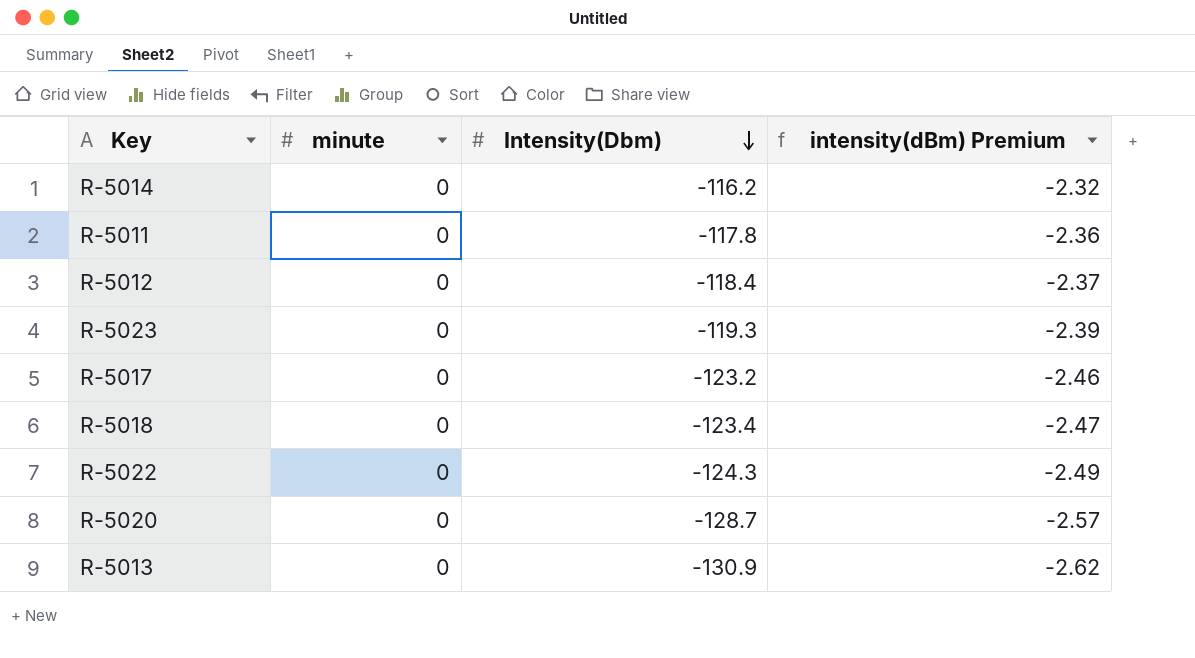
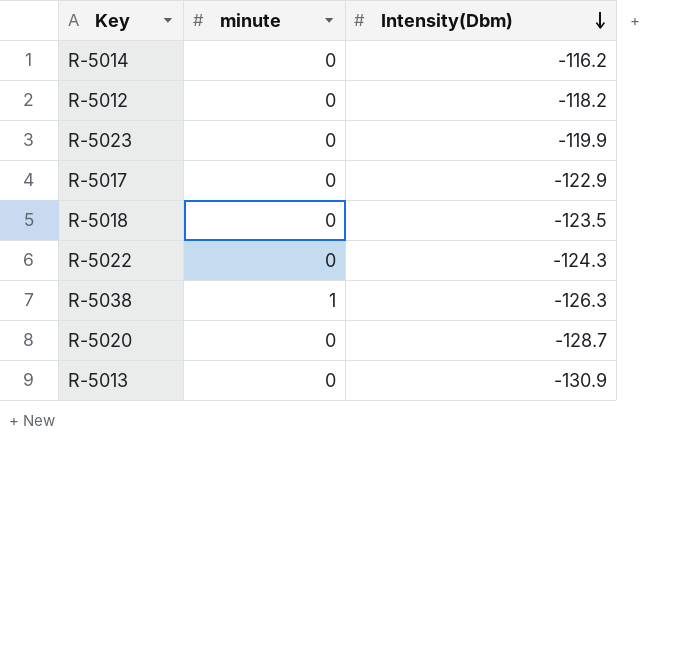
column intensity(dBm) Premium | formula: [Intensity(Dbm)] * 0.02 -> none
row R-5011: 0 | -117.8 | -2.36 -> none
R-5012 | Intensity(Dbm): -118.4 -> -118.2
R-5023 | Intensity(Dbm): -119.3 -> -119.9
R-5017 | Intensity(Dbm): -123.2 -> -122.9
R-5018 | Intensity(Dbm): -123.4 -> -123.5
row R-5038: none -> 1 | -126.3

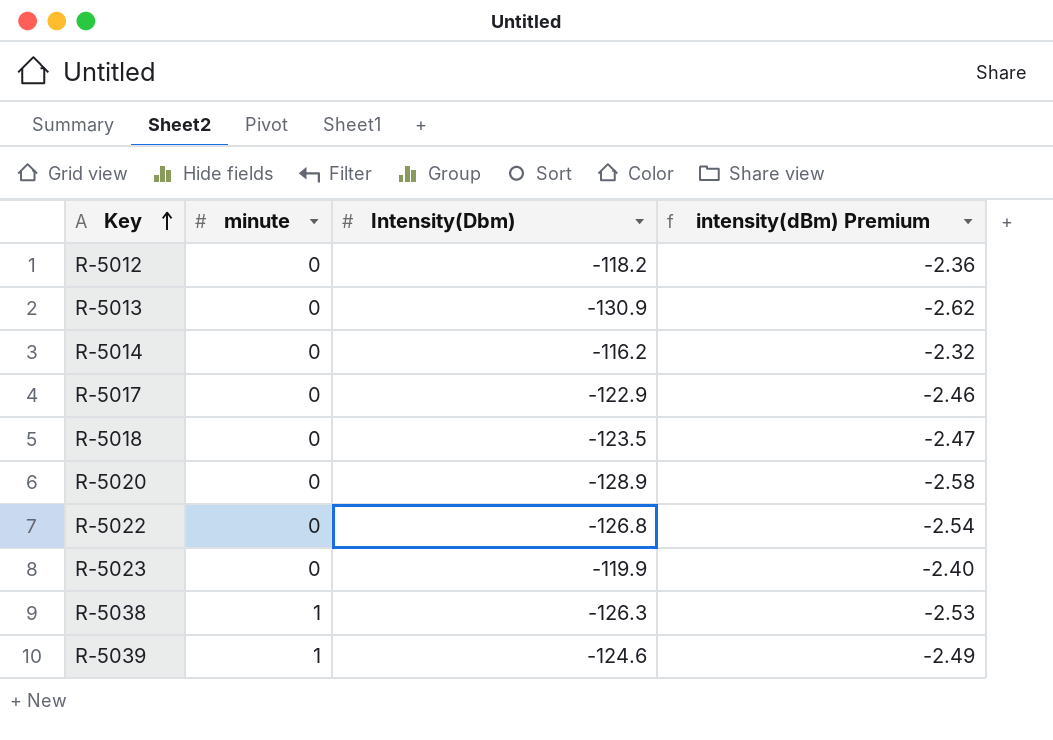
row order: Intensity(Dbm) descending -> Key ascending
column intensity(dBm) Premium | formula: none -> [Intensity(Dbm)] * 0.02
R-5020 | Intensity(Dbm): -128.7 -> -128.9
R-5022 | Intensity(Dbm): -124.3 -> -126.8
row R-5039: none -> 1 | -124.6 | -2.49

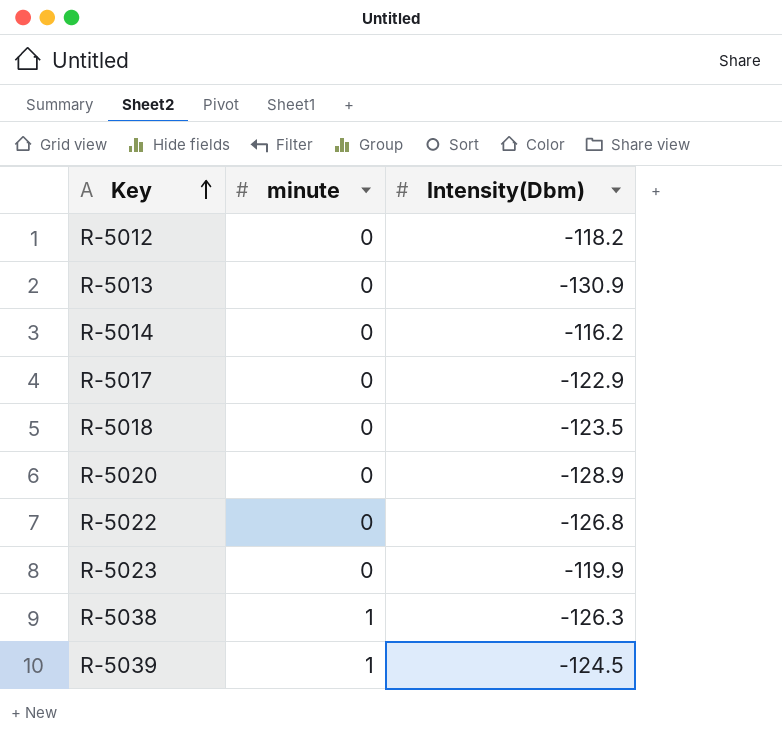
column intensity(dBm) Premium | formula: [Intensity(Dbm)] * 0.02 -> none
R-5039 | Intensity(Dbm): -124.6 -> -124.5

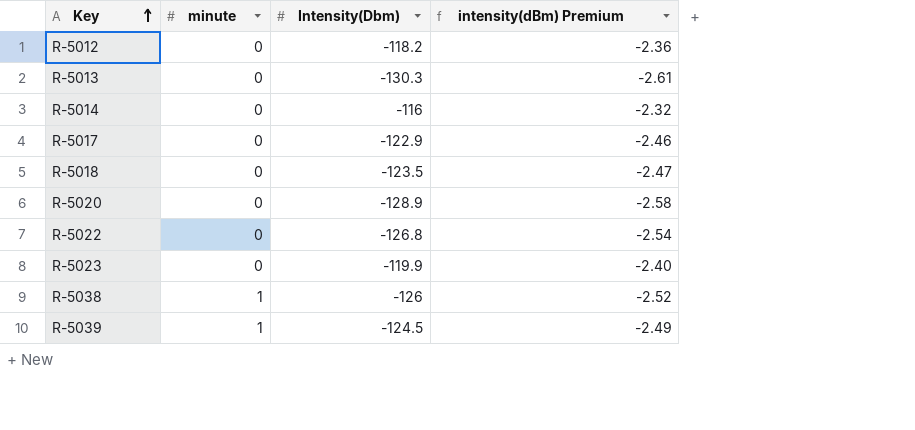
column intensity(dBm) Premium | formula: none -> [Intensity(Dbm)] * 0.02
R-5013 | Intensity(Dbm): -130.9 -> -130.3
R-5014 | Intensity(Dbm): -116.2 -> -116
R-5038 | Intensity(Dbm): -126.3 -> -126

